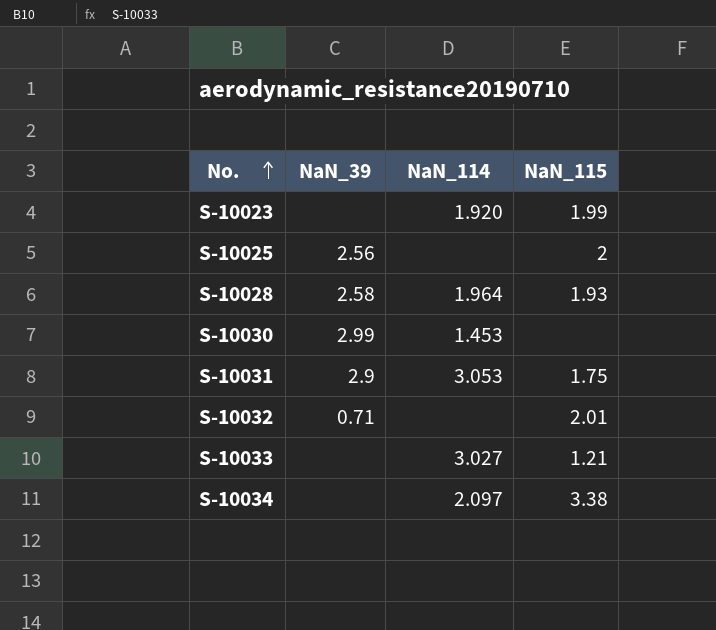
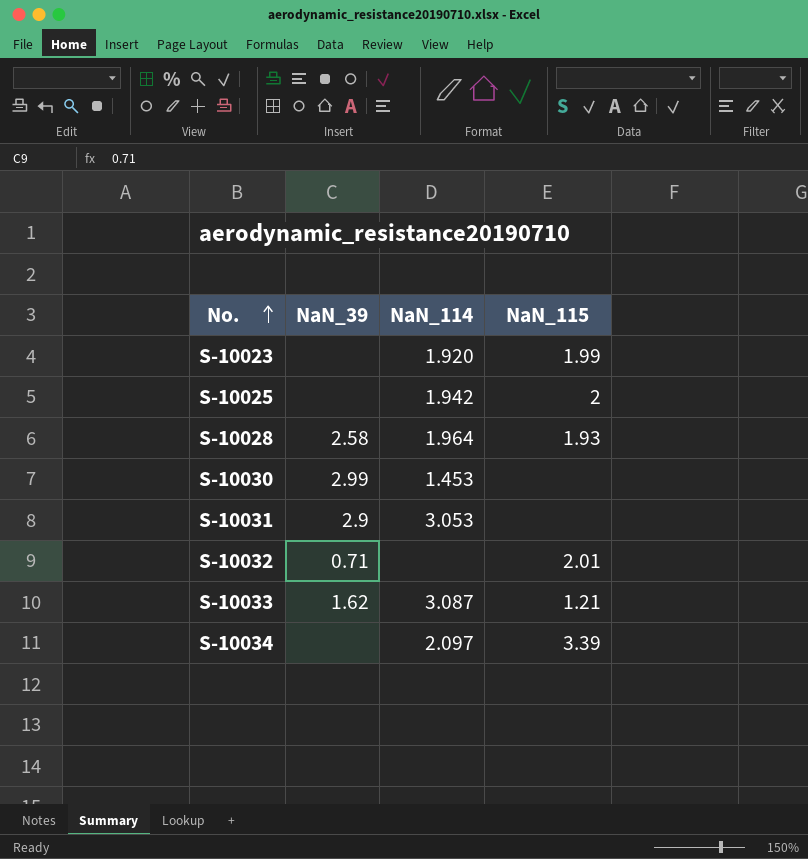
S-10025 | NaN_39: 2.56 -> none
S-10025 | NaN_114: none -> 1.942
S-10031 | NaN_115: 1.75 -> none
S-10033 | NaN_39: none -> 1.62
S-10033 | NaN_114: 3.027 -> 3.087
S-10034 | NaN_115: 3.38 -> 3.39

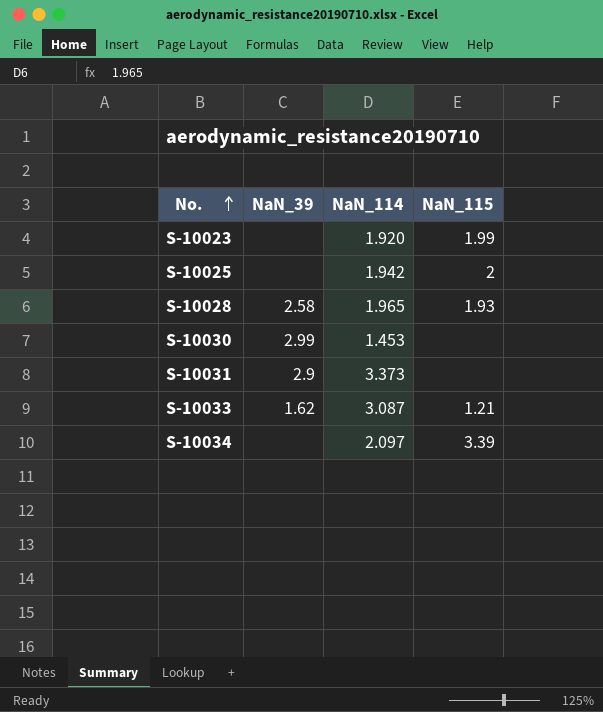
row S-10032: 0.71 | none | 2.01 -> none
S-10028 | NaN_114: 1.964 -> 1.965
S-10031 | NaN_114: 3.053 -> 3.373

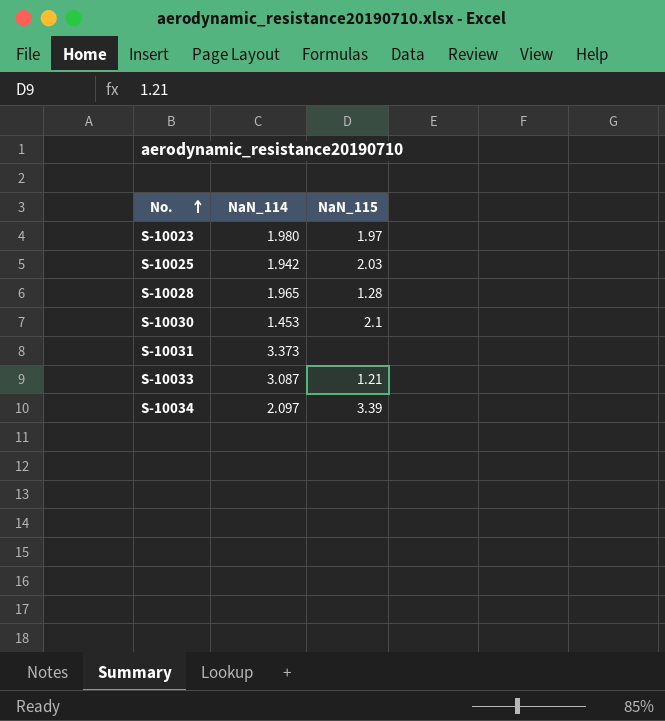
column NaN_39 | position: 2 -> none
S-10023 | NaN_114: 1.920 -> 1.980
S-10023 | NaN_115: 1.99 -> 1.97
S-10025 | NaN_115: 2 -> 2.03
S-10028 | NaN_115: 1.93 -> 1.28
S-10030 | NaN_115: none -> 2.1

